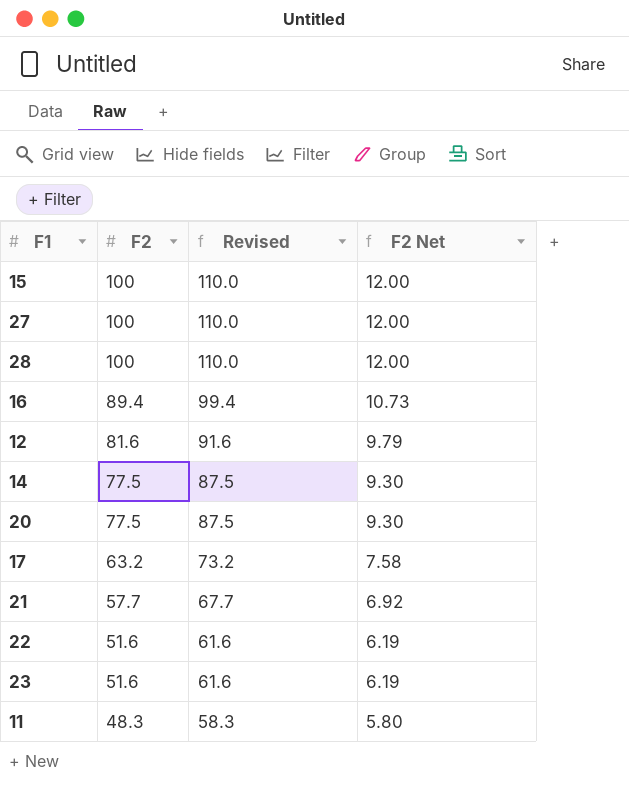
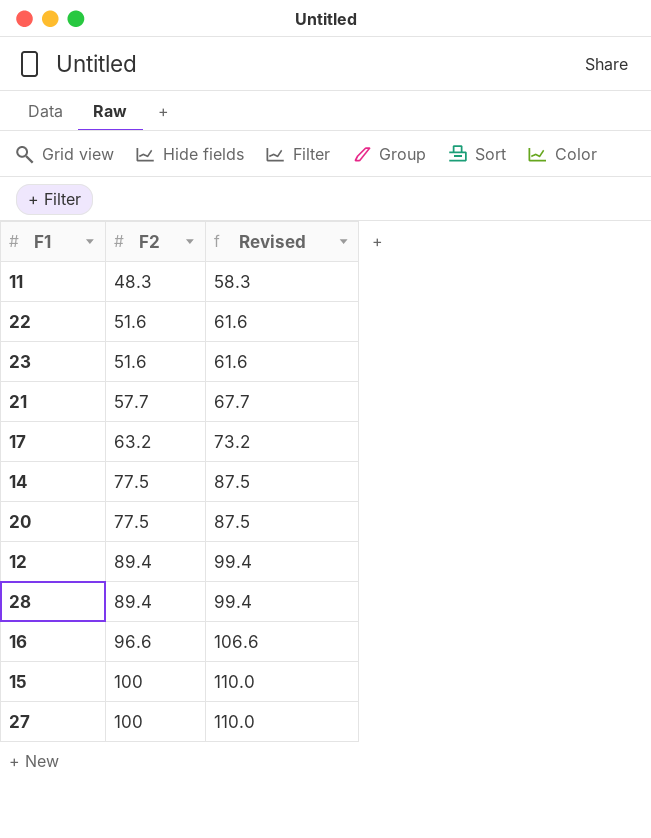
row order: F2 descending -> F2 ascending
column F2 Net | formula: [F2] * 0.12 -> none
12 | F2: 81.6 -> 89.4
12 | Revised: 91.6 -> 99.4
28 | F2: 100 -> 89.4
28 | Revised: 110.0 -> 99.4
16 | F2: 89.4 -> 96.6
16 | Revised: 99.4 -> 106.6

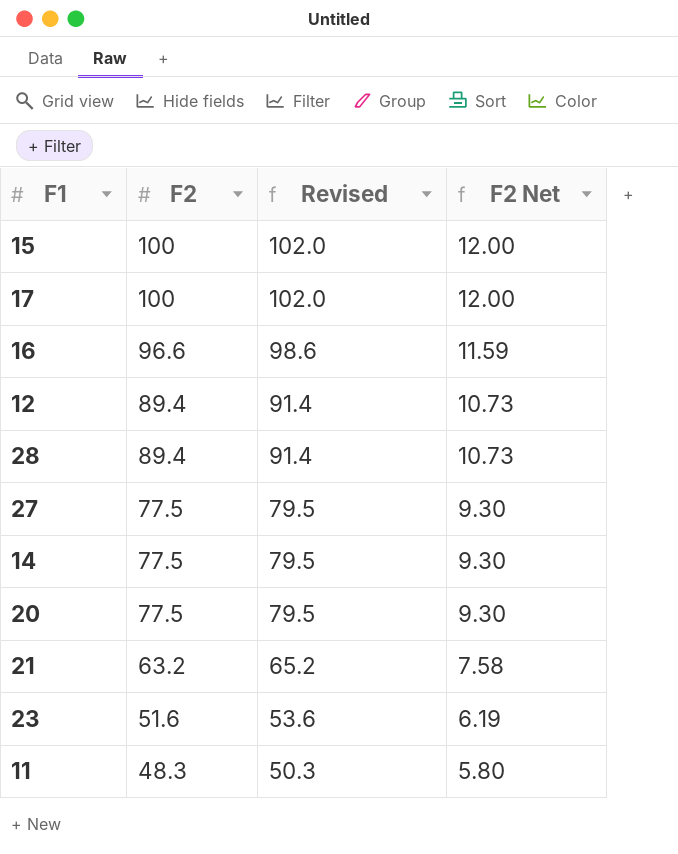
row order: F2 ascending -> F2 descending
column Revised | formula: [F2] + 10 -> [F2] + 2
column F2 Net | formula: none -> [F2] * 0.12
row 22: 51.6 | 61.6 -> none
17 | F2: 63.2 -> 100
27 | F2: 100 -> 77.5
21 | F2: 57.7 -> 63.2

